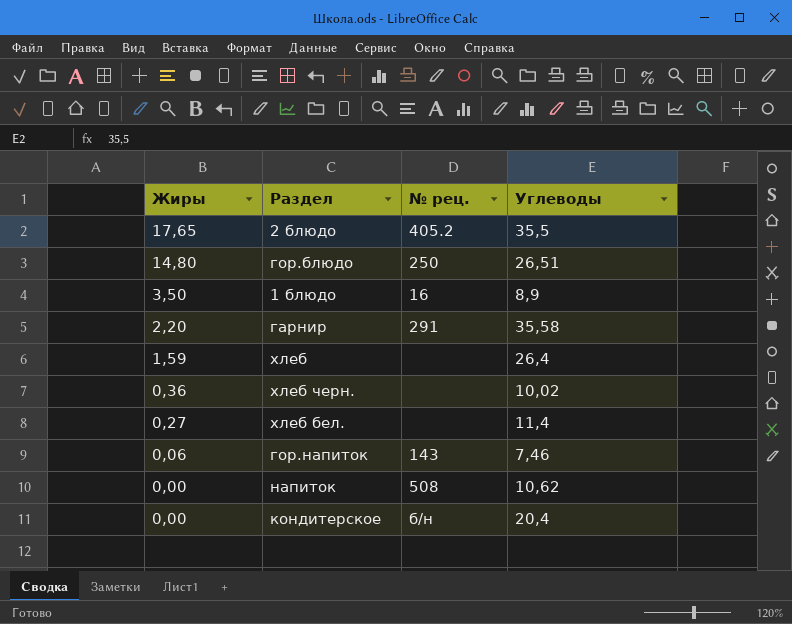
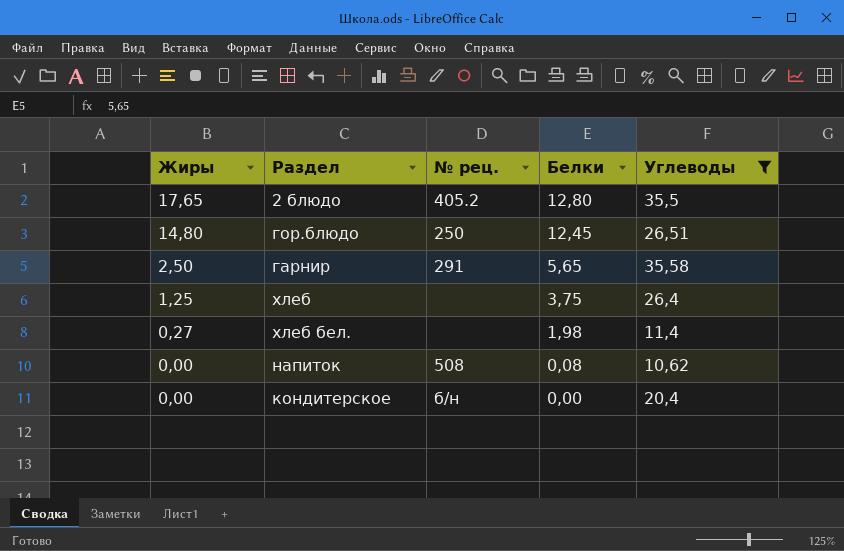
filter: none -> Углеводы >= 10,62
column Белки | position: none -> 4
гарнир | Жиры: 2,20 -> 2,50
хлеб | Жиры: 1,59 -> 1,25

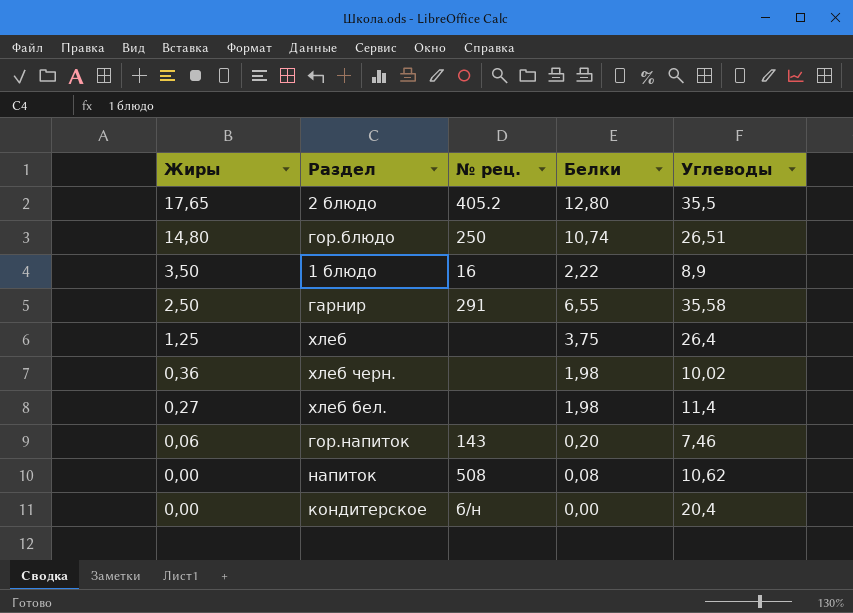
filter: Углеводы >= 10,62 -> none
гор.блюдо | Белки: 12,45 -> 10,74
гарнир | Белки: 5,65 -> 6,55

